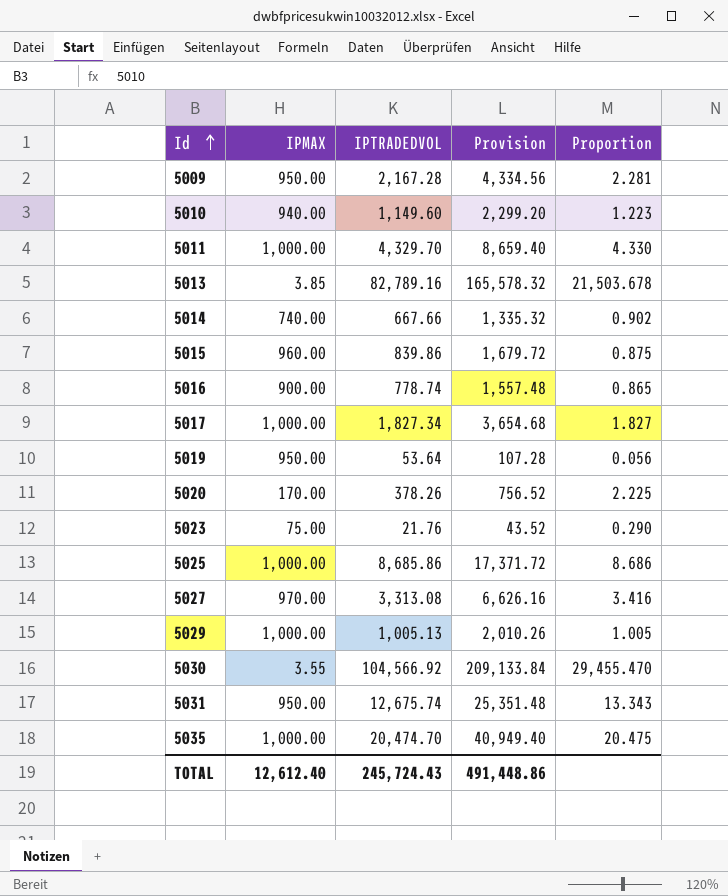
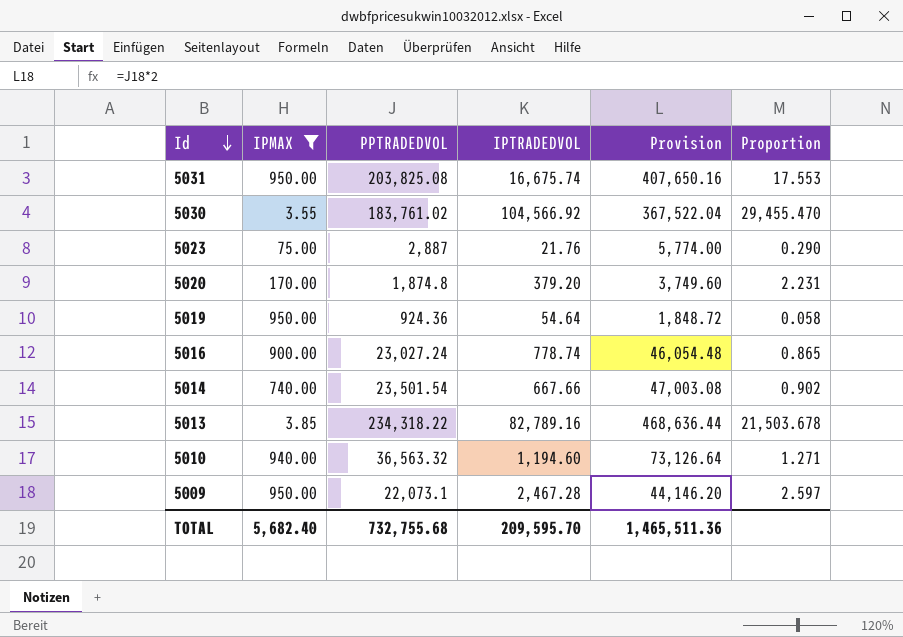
filter: none -> IPMAX <= 950.00
row order: Id ascending -> Id descending
column PPTRADEDVOL | position: none -> 3
column Provision | formula: [IPTRADEDVOL] * 2 -> [PPTRADEDVOL] * 2
5031 | IPTRADEDVOL: 12,675.74 -> 16,675.74
5031 | Proportion: 13.343 -> 17.553
5020 | IPTRADEDVOL: 378.26 -> 379.20
5020 | Proportion: 2.225 -> 2.231
5019 | IPTRADEDVOL: 53.64 -> 54.64
5019 | Proportion: 0.056 -> 0.058
5010 | IPTRADEDVOL: 1,149.60 -> 1,194.60
5010 | Proportion: 1.223 -> 1.271
5009 | IPTRADEDVOL: 2,167.28 -> 2,467.28
5009 | Proportion: 2.281 -> 2.597
TOTAL | IPMAX: 12,612.40 -> 5,682.40
TOTAL | IPTRADEDVOL: 245,724.43 -> 209,595.70
TOTAL | Provision: 491,448.86 -> 1,465,511.36

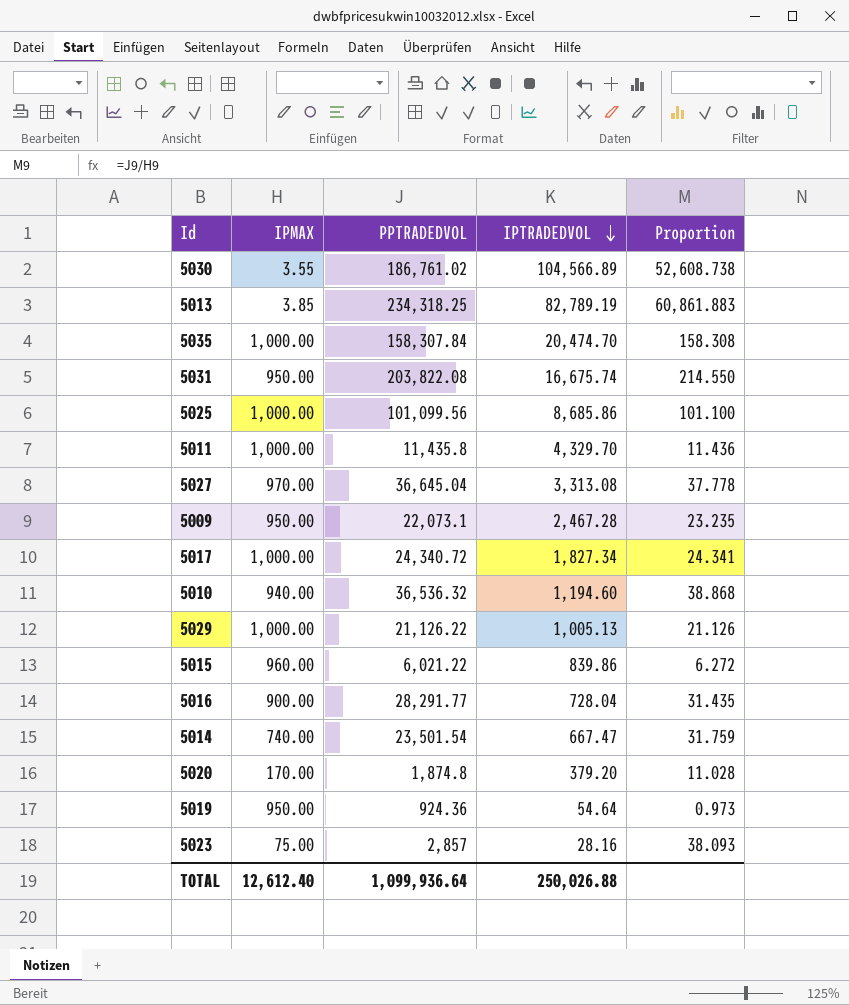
filter: IPMAX <= 950.00 -> none
row order: Id descending -> IPTRADEDVOL descending
column Provision | formula: [PPTRADEDVOL] * 2 -> none
column Proportion | formula: [IPTRADEDVOL] / [IPMAX] -> [PPTRADEDVOL] / [IPMAX]
5030 | PPTRADEDVOL: 183,761.02 -> 186,761.02
5030 | IPTRADEDVOL: 104,566.92 -> 104,566.89
5013 | PPTRADEDVOL: 234,318.22 -> 234,318.25
5013 | IPTRADEDVOL: 82,789.16 -> 82,789.19
5031 | PPTRADEDVOL: 203,825.08 -> 203,822.08
5010 | PPTRADEDVOL: 36,563.32 -> 36,536.32
5016 | PPTRADEDVOL: 23,027.24 -> 28,291.77
5016 | IPTRADEDVOL: 778.74 -> 728.04
5014 | IPTRADEDVOL: 667.66 -> 667.47
5023 | PPTRADEDVOL: 2,887 -> 2,857
5023 | IPTRADEDVOL: 21.76 -> 28.16
TOTAL | IPMAX: 5,682.40 -> 12,612.40
TOTAL | PPTRADEDVOL: 732,755.68 -> 1,099,936.64
TOTAL | IPTRADEDVOL: 209,595.70 -> 250,026.88

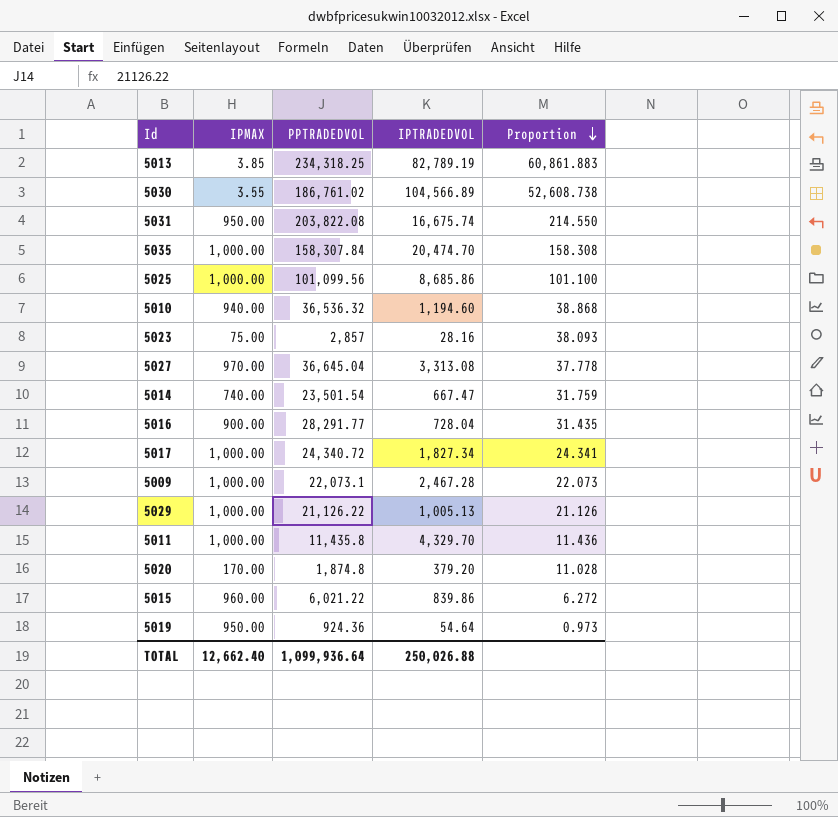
row order: IPTRADEDVOL descending -> Proportion descending
5009 | IPMAX: 950.00 -> 1,000.00
5009 | Proportion: 23.235 -> 22.073
TOTAL | IPMAX: 12,612.40 -> 12,662.40

